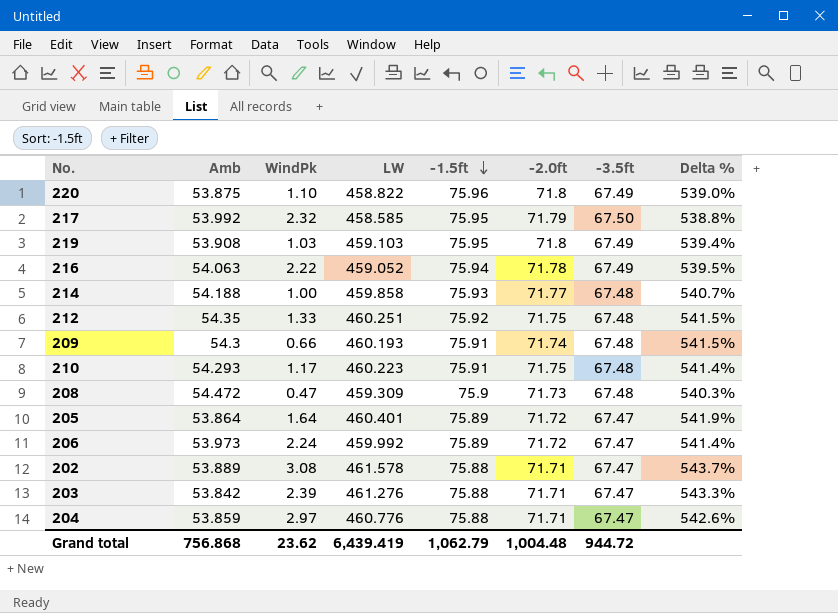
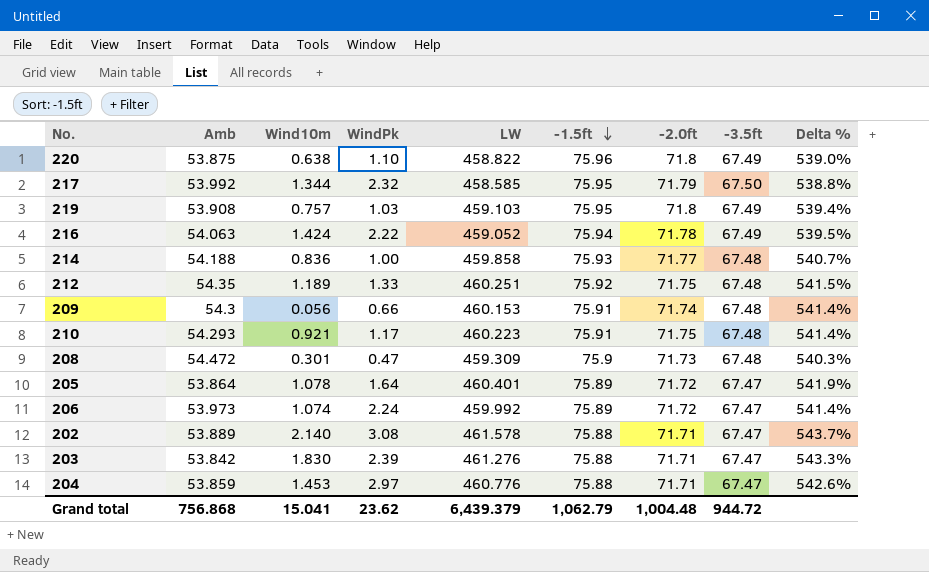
column Wind10m | position: none -> 3
209 | LW: 460.193 -> 460.153
209 | Delta %: 541.5% -> 541.4%
Grand total | LW: 6,439.419 -> 6,439.379

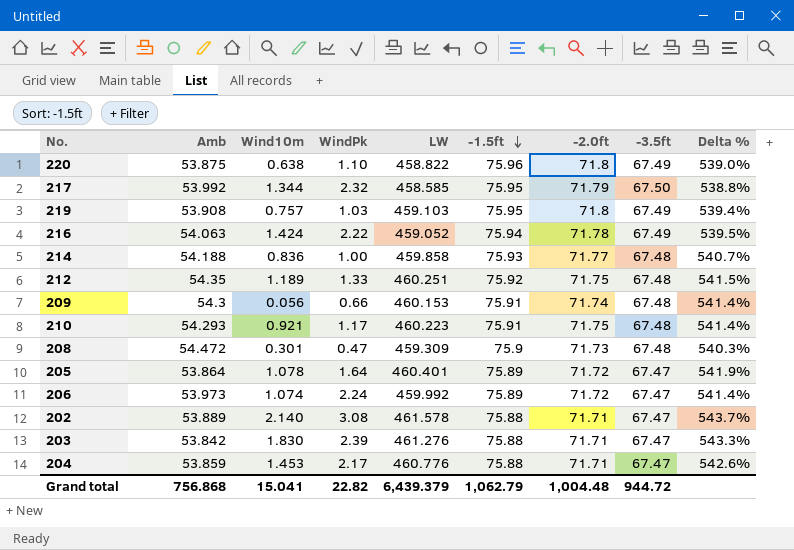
204 | WindPk: 2.97 -> 2.17
Grand total | WindPk: 23.62 -> 22.82

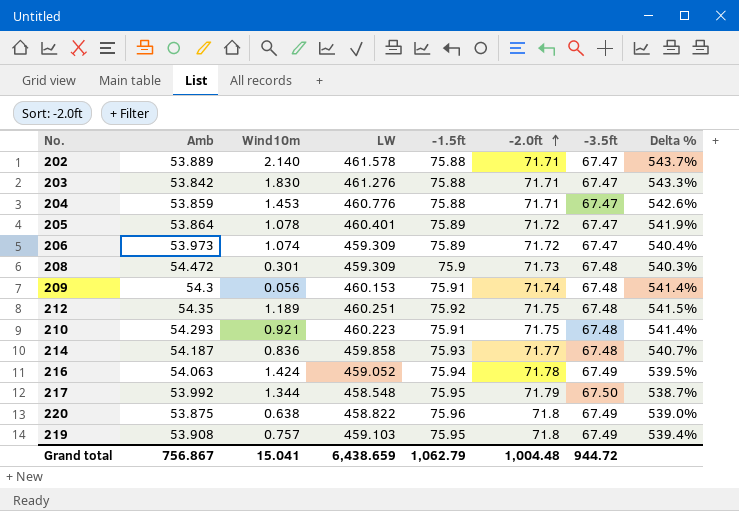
row order: -1.5ft descending -> -2.0ft ascending
column WindPk | position: 4 -> none
206 | LW: 459.992 -> 459.309
206 | Delta %: 541.4% -> 540.4%
214 | Amb: 54.188 -> 54.187
217 | LW: 458.585 -> 458.548
217 | Delta %: 538.8% -> 538.7%
Grand total | Amb: 756.868 -> 756.867
Grand total | LW: 6,439.379 -> 6,438.659

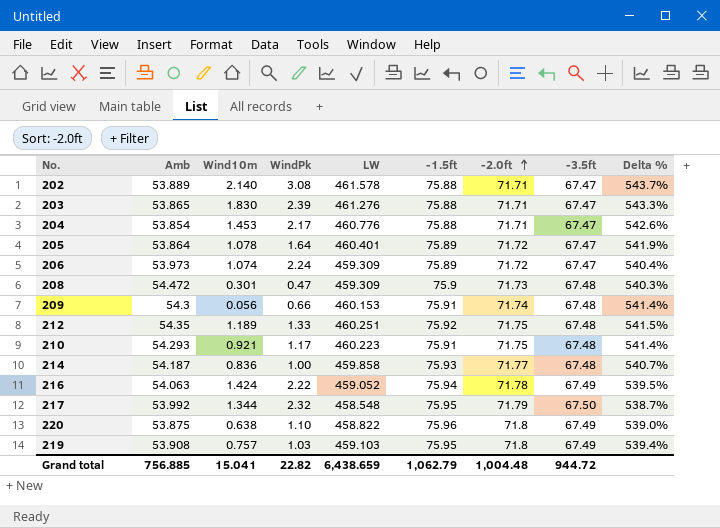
column WindPk | position: none -> 4
203 | Amb: 53.842 -> 53.865
204 | Amb: 53.859 -> 53.854
Grand total | Amb: 756.867 -> 756.885

